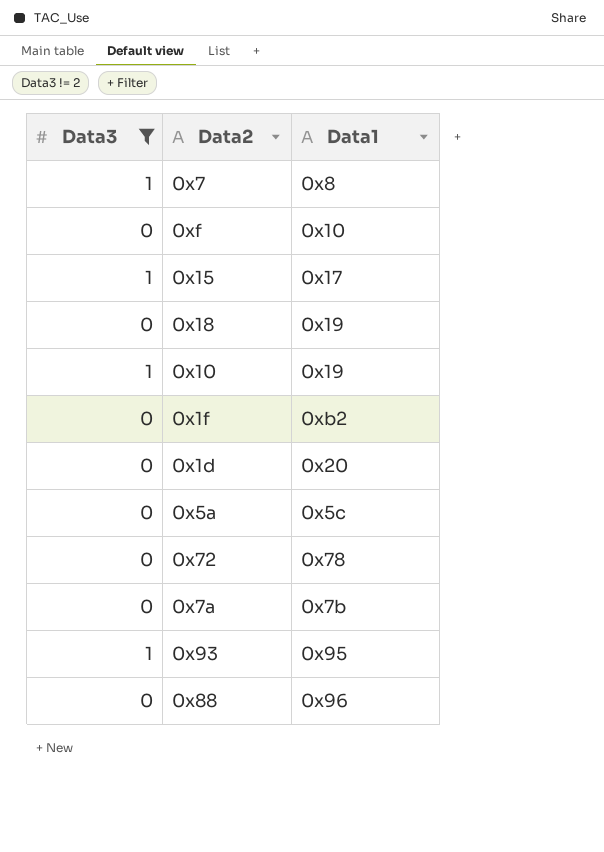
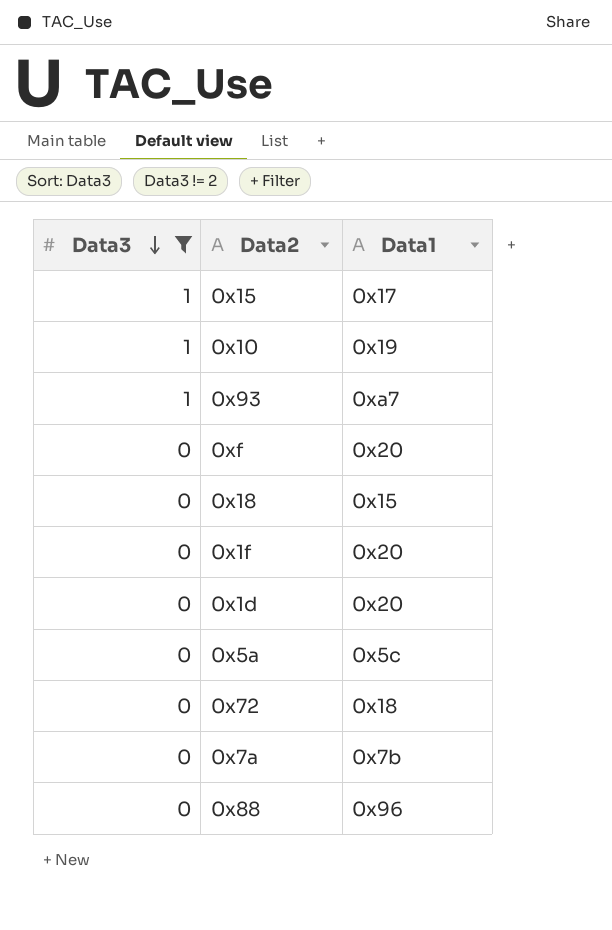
row order: none -> Data3 descending
row 0x7: 1 | 0x8 -> none
0x93 | Data1: 0x95 -> 0xa7
0xf | Data1: 0x10 -> 0x20
0x18 | Data1: 0x19 -> 0x15
0x1f | Data1: 0xb2 -> 0x20
0x72 | Data1: 0x78 -> 0x18

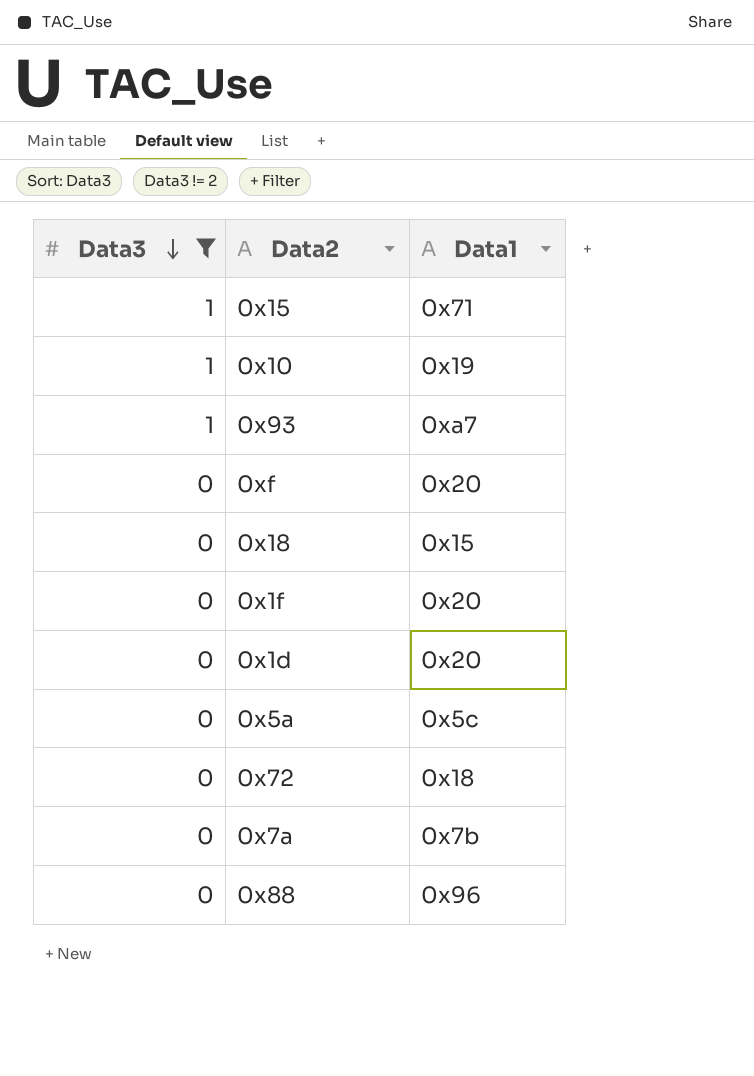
0x15 | Data1: 0x17 -> 0x71

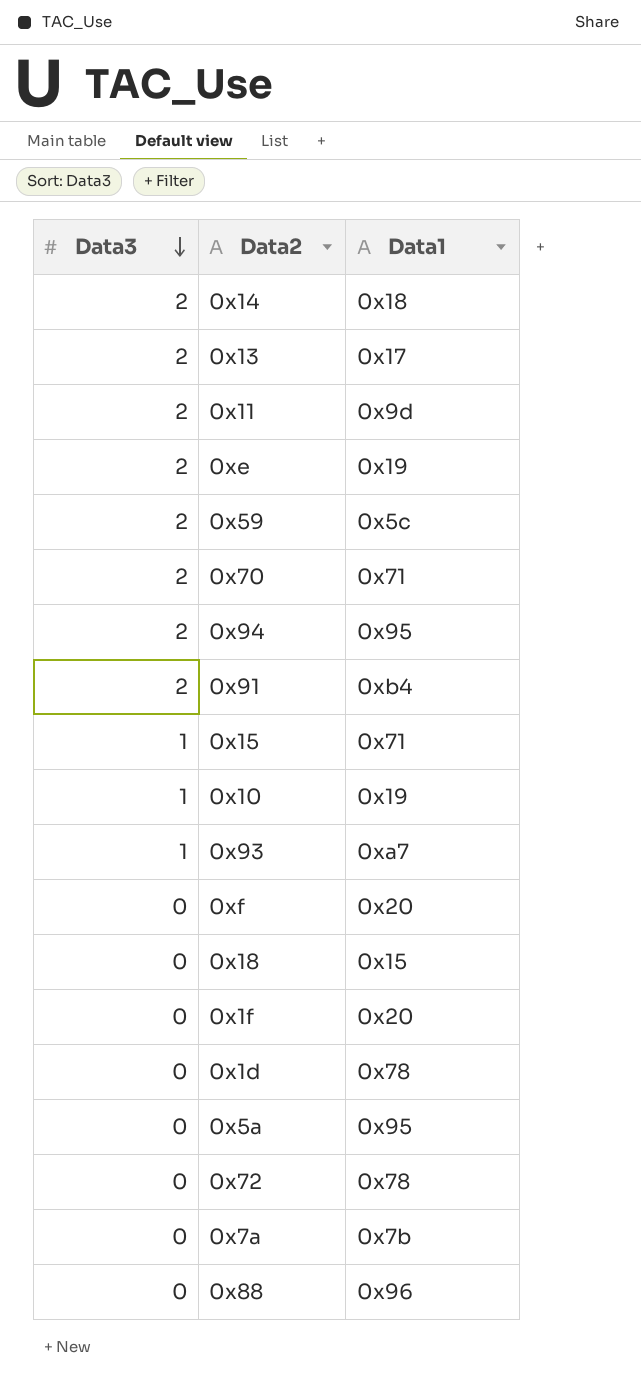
filter: Data3 != 2 -> none
0x1d | Data1: 0x20 -> 0x78
0x5a | Data1: 0x5c -> 0x95
0x72 | Data1: 0x18 -> 0x78

